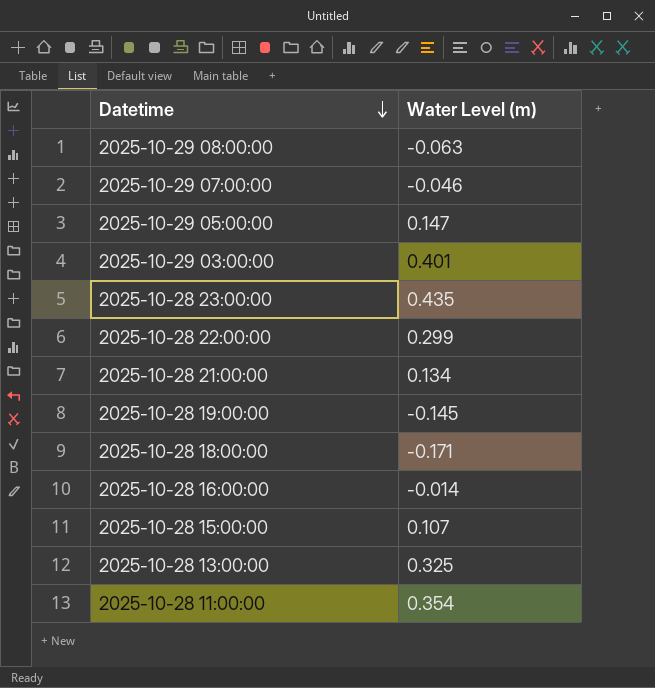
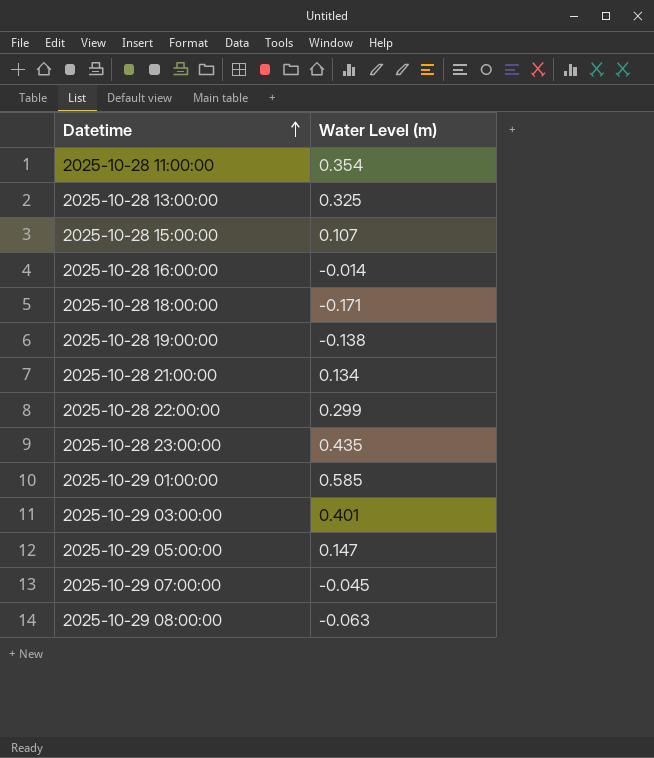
row order: Datetime descending -> Datetime ascending
2025-10-28 19:00:00 | Water Level (m): -0.145 -> -0.138
row 2025-10-29 01:00:00: none -> 0.585
2025-10-29 07:00:00 | Water Level (m): -0.046 -> -0.045

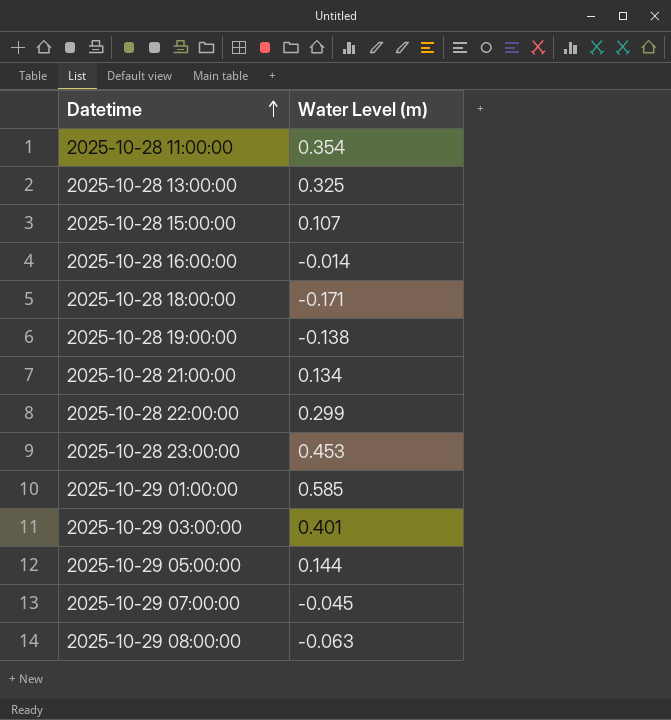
2025-10-28 23:00:00 | Water Level (m): 0.435 -> 0.453
2025-10-29 05:00:00 | Water Level (m): 0.147 -> 0.144

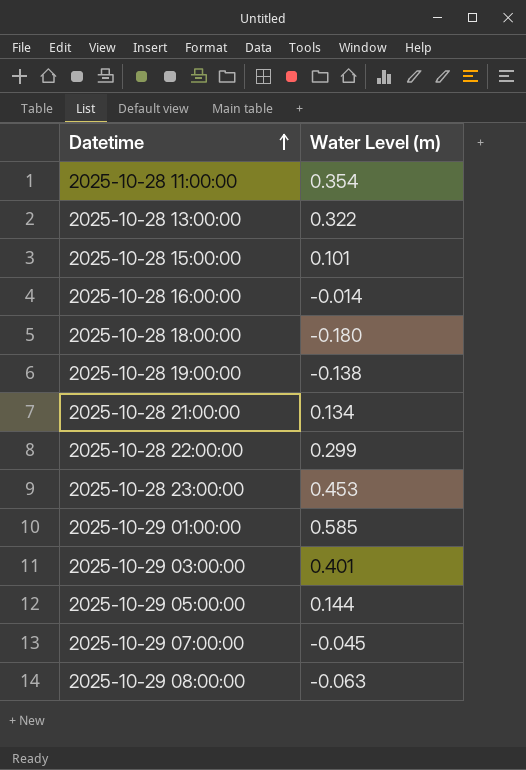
2025-10-28 13:00:00 | Water Level (m): 0.325 -> 0.322
2025-10-28 15:00:00 | Water Level (m): 0.107 -> 0.101
2025-10-28 18:00:00 | Water Level (m): -0.171 -> -0.180

